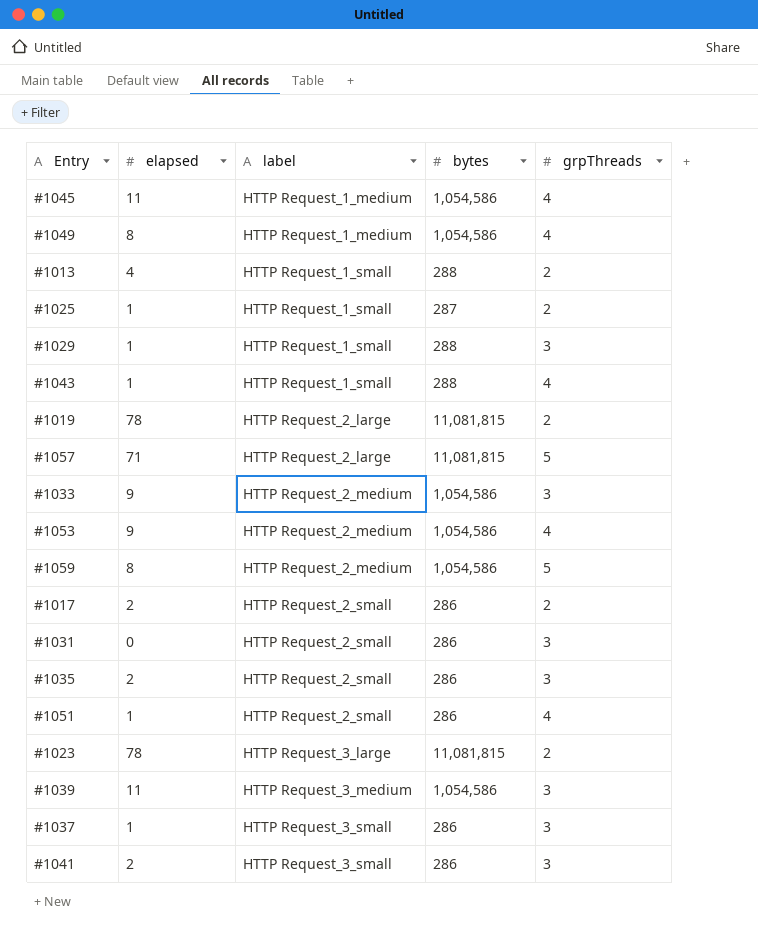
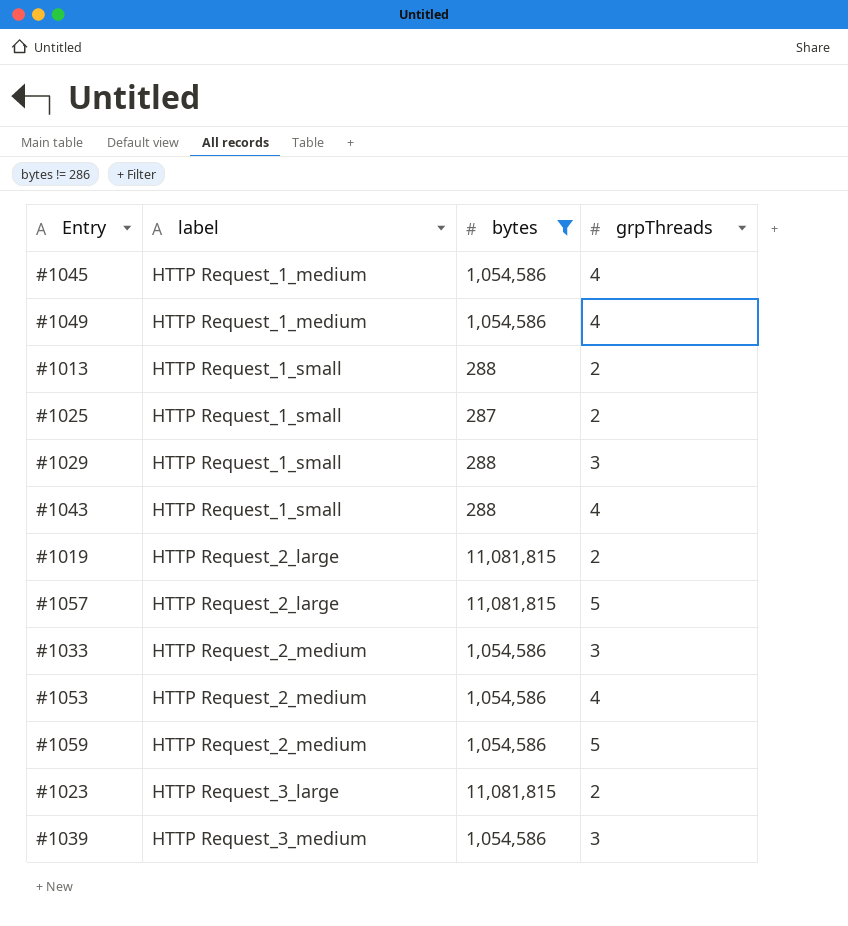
filter: none -> bytes != 286
column elapsed | position: 2 -> none

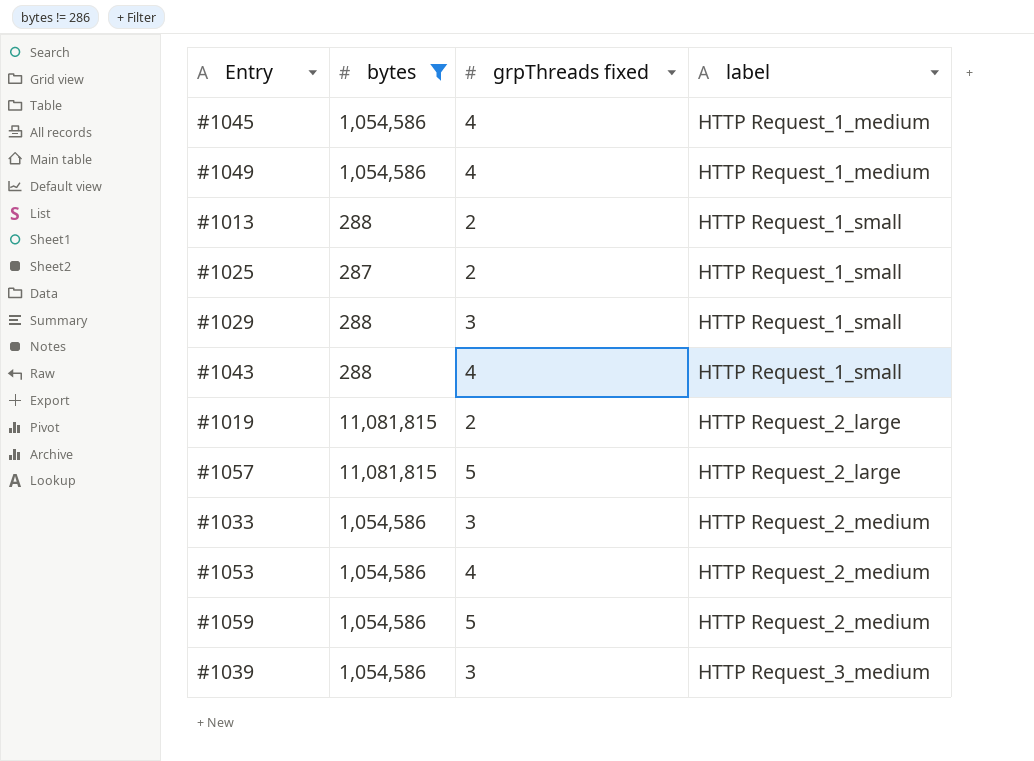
column name: grpThreads -> grpThreads fixed
column label | position: 2 -> 4
row #1023: HTTP Request_3_large | 11,081,815 | 2 -> none

